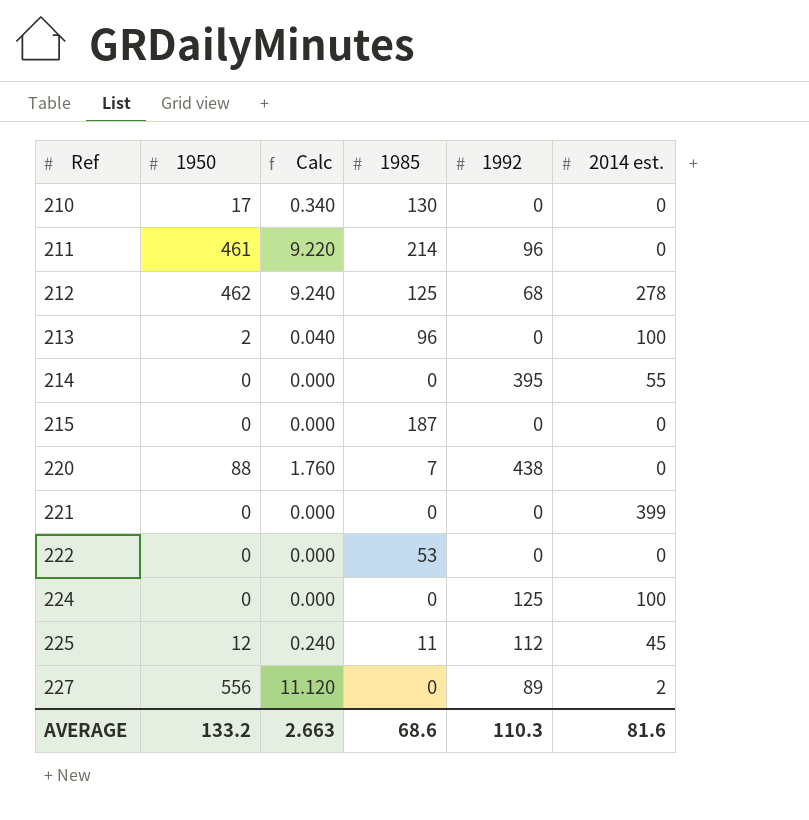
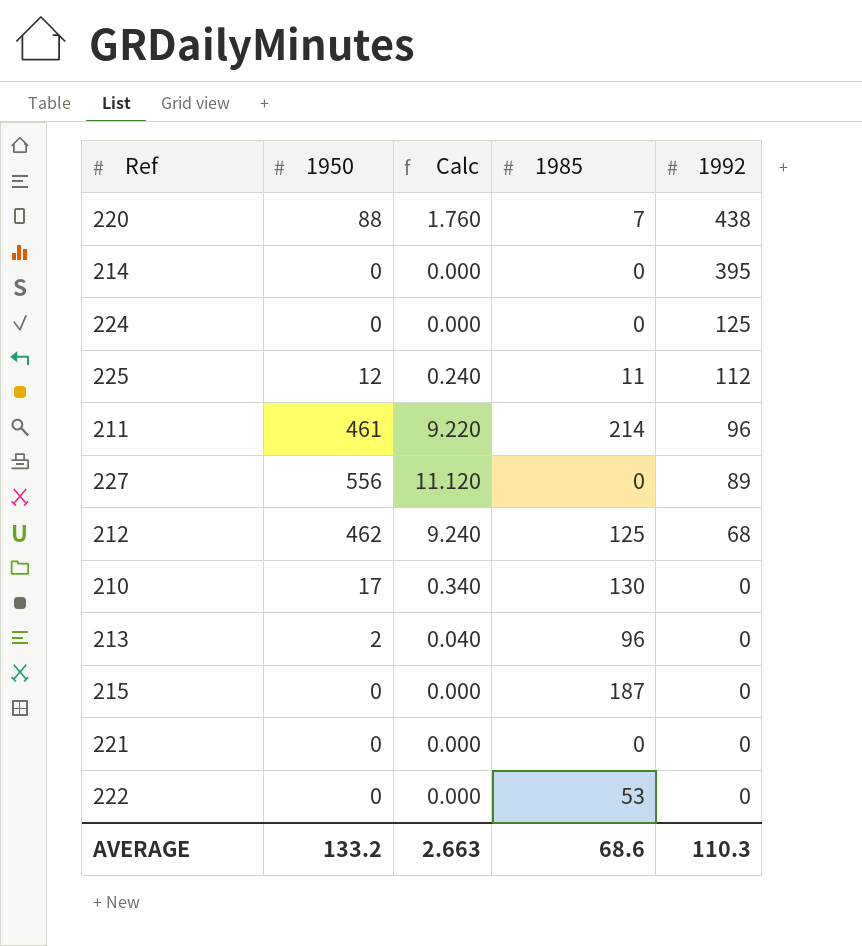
row order: Ref ascending -> 1992 descending
column 2014 est. | position: 6 -> none

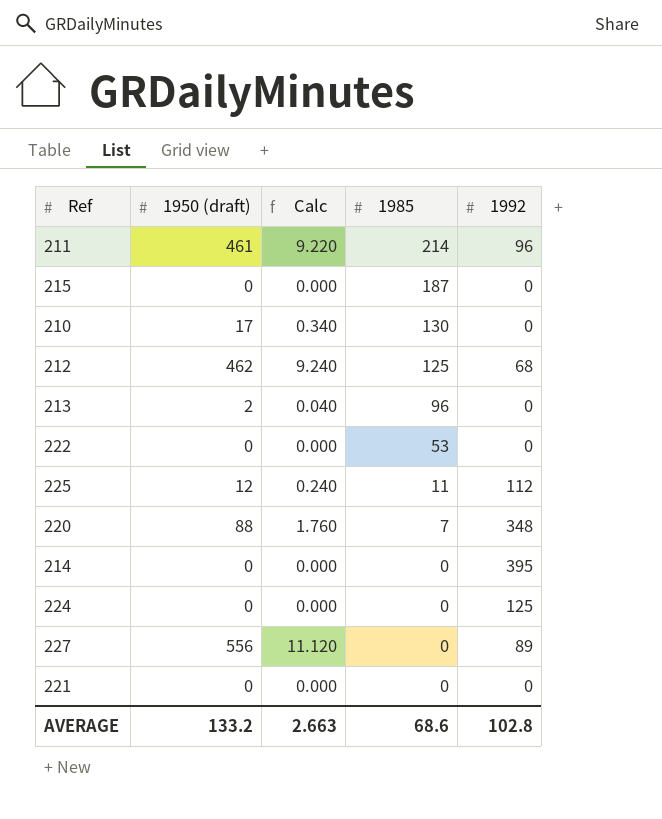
row order: 1992 descending -> 1985 descending
column name: 1950 -> 1950 (draft)
220 | 1992: 438 -> 348
AVERAGE | 1992: 110.3 -> 102.8

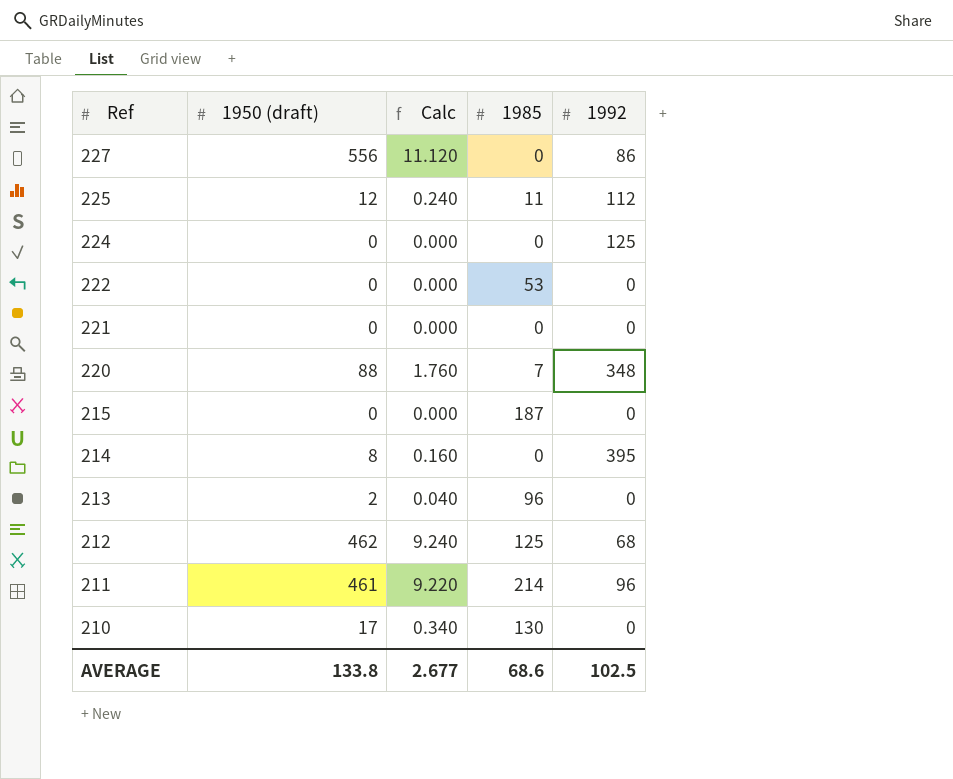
row order: 1985 descending -> Ref descending
227 | 1992: 89 -> 86
214 | 1950 (draft): 0 -> 8
214 | Calc: 0.000 -> 0.160
AVERAGE | 1950 (draft): 133.2 -> 133.8
AVERAGE | Calc: 2.663 -> 2.677
AVERAGE | 1992: 102.8 -> 102.5

